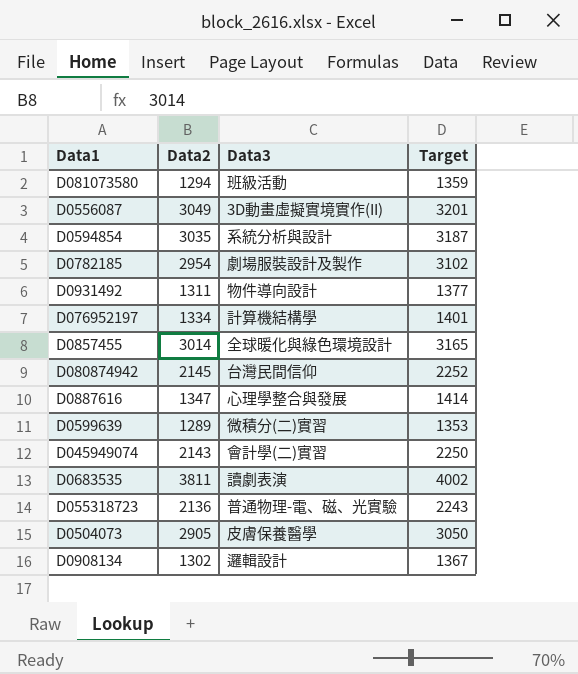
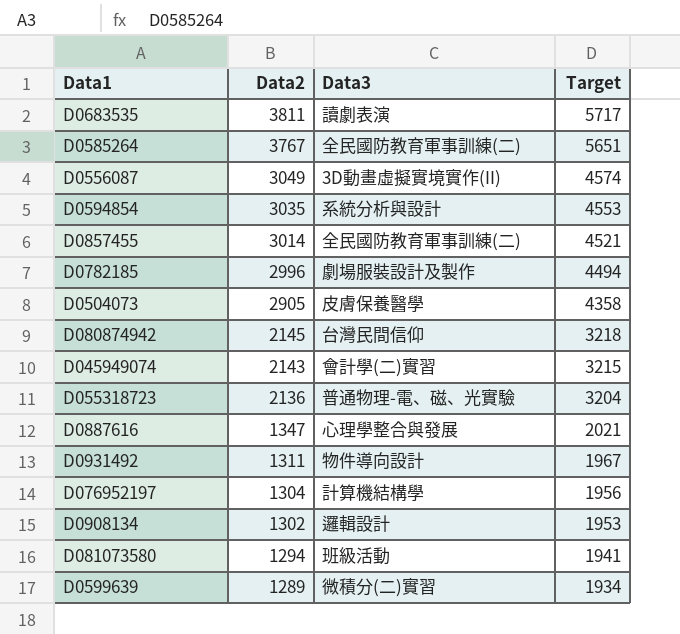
row order: none -> Data2 descending
column Target | formula: [Data2] * 1.05 -> [Data2] * 1.5
row D0585264: none -> 3767 | 全民國防教育軍事訓練(二) | 5651
D0857455 | Data3: 全球暖化與綠色環境設計 -> 全民國防教育軍事訓練(二)
D0782185 | Data2: 2954 -> 2996
D076952197 | Data2: 1334 -> 1304

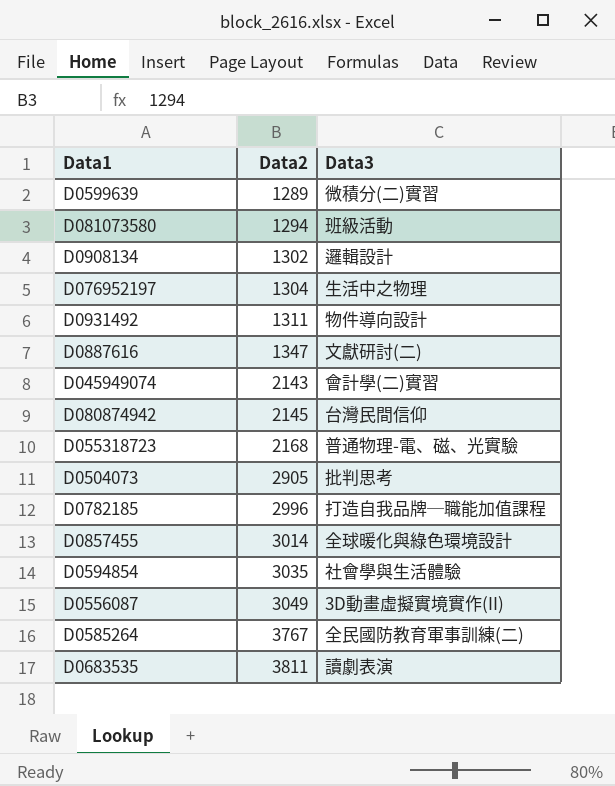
row order: Data2 descending -> Data2 ascending
column Target | formula: [Data2] * 1.5 -> none
D076952197 | Data3: 計算機結構學 -> 生活中之物理
D0887616 | Data3: 心理學整合與發展 -> 文獻研討(二)
D055318723 | Data2: 2136 -> 2168
D0504073 | Data3: 皮膚保養醫學 -> 批判思考
D0782185 | Data3: 劇場服裝設計及製作 -> 打造自我品牌─職能加值課程
D0857455 | Data3: 全民國防教育軍事訓練(二) -> 全球暖化與綠色環境設計
D0594854 | Data3: 系統分析與設計 -> 社會學與生活體驗

